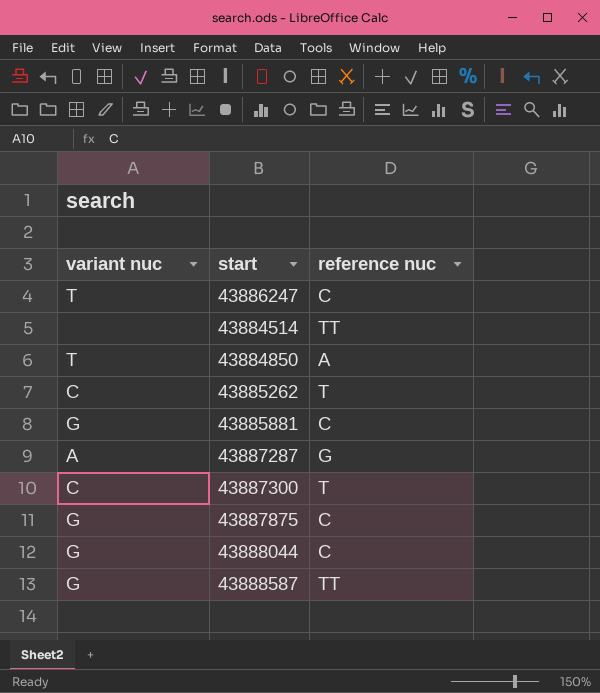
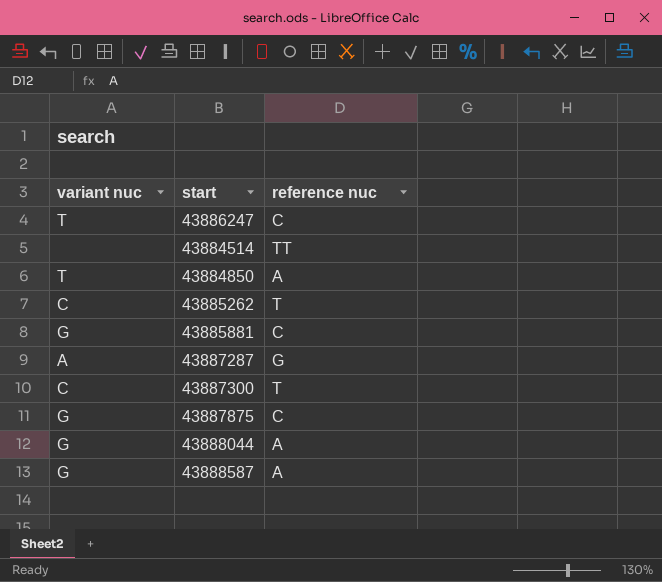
43888044 | reference nuc: C -> A
43888587 | reference nuc: TT -> A

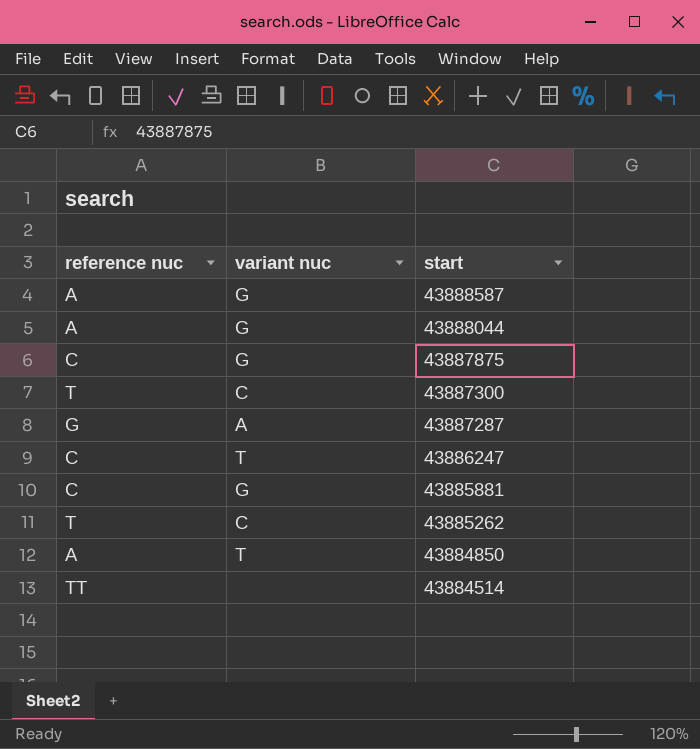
row order: none -> start descending
column reference nuc | position: 3 -> 1

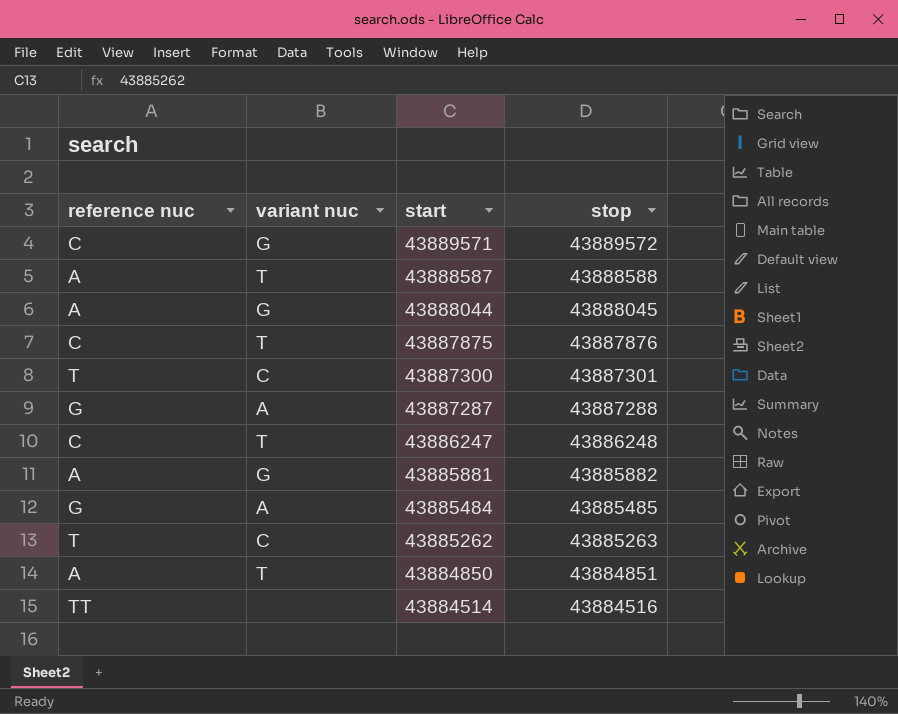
column stop | position: none -> 4
row 43889571: none -> C | G | 43889572
43888587 | variant nuc: G -> T
43887875 | variant nuc: G -> T
43885881 | reference nuc: C -> A
row 43885484: none -> G | A | 43885485

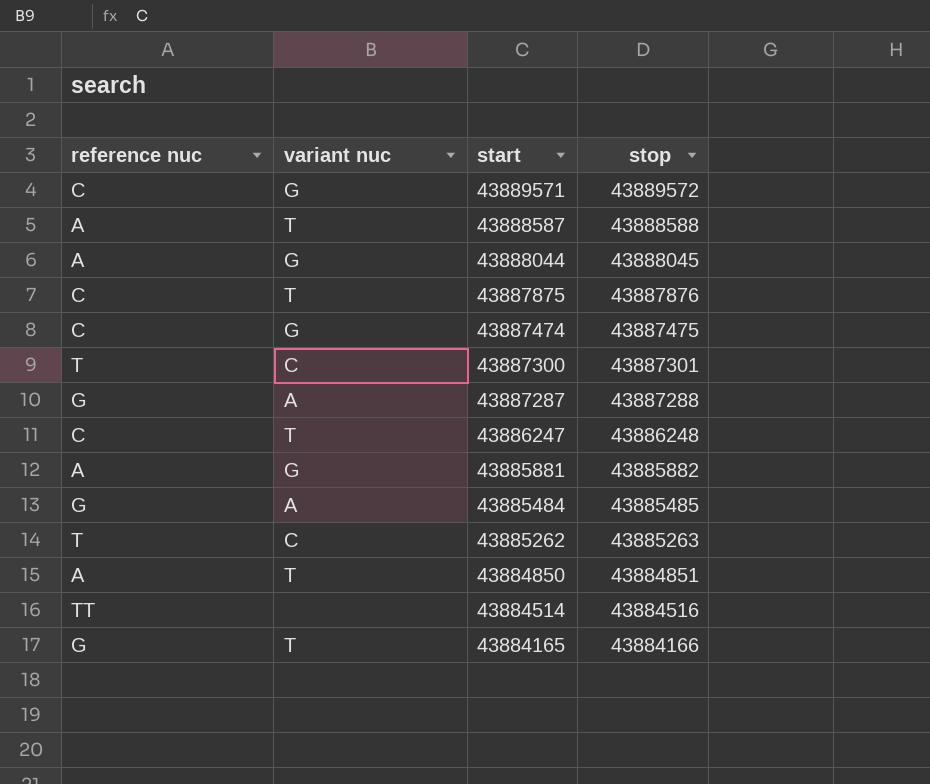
row 43887474: none -> C | G | 43887475
row 43884165: none -> G | T | 43884166

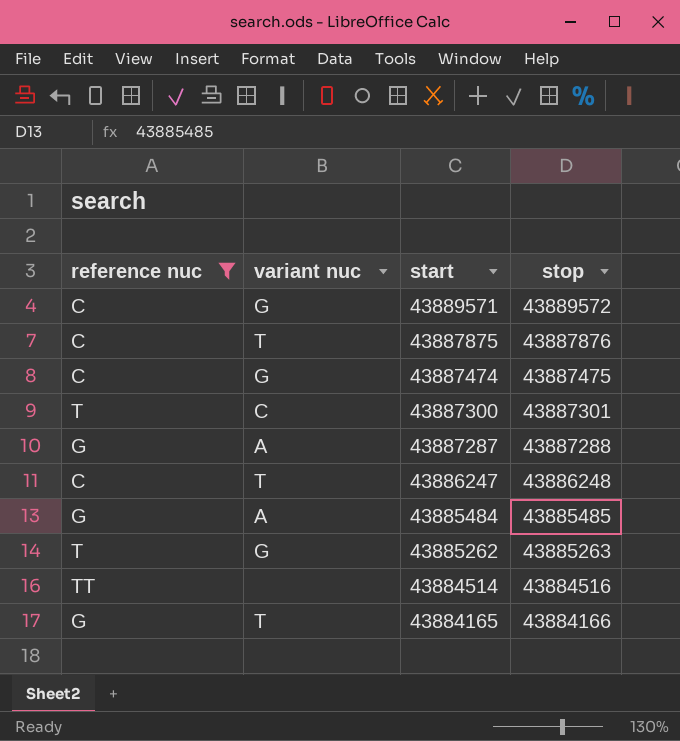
filter: none -> reference nuc != A
43885262 | variant nuc: C -> G

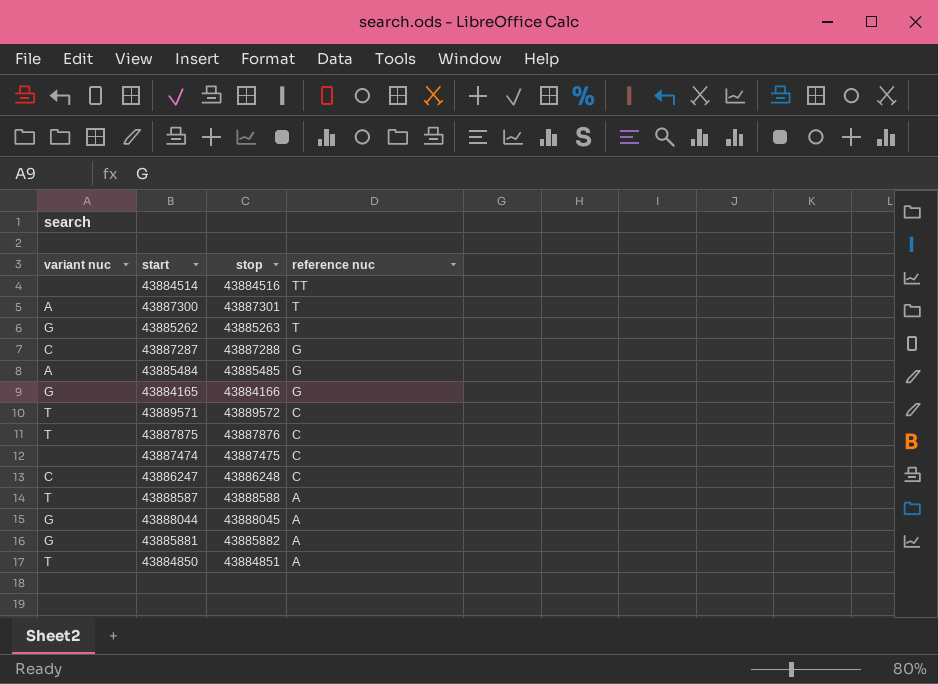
filter: reference nuc != A -> none
row order: start descending -> reference nuc descending
column reference nuc | position: 1 -> 4
43887300 | variant nuc: C -> A
43887287 | variant nuc: A -> C
43884165 | variant nuc: T -> G
43889571 | variant nuc: G -> T
43887474 | variant nuc: G -> none
43886247 | variant nuc: T -> C

